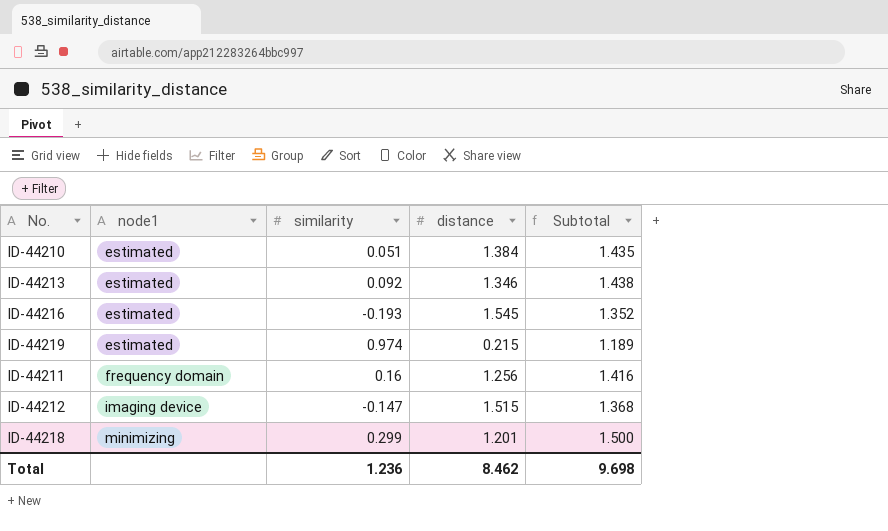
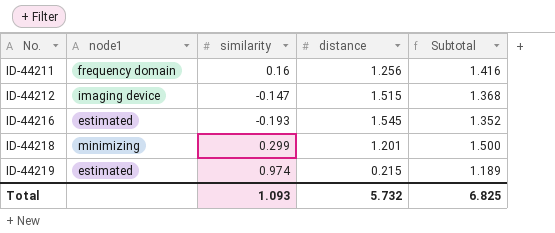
row order: node1 ascending -> No. ascending
row ID-44210: estimated | 0.051 | 1.384 | 1.435 -> none
row ID-44213: estimated | 0.092 | 1.346 | 1.438 -> none
Total | similarity: 1.236 -> 1.093
Total | distance: 8.462 -> 5.732
Total | Subtotal: 9.698 -> 6.825

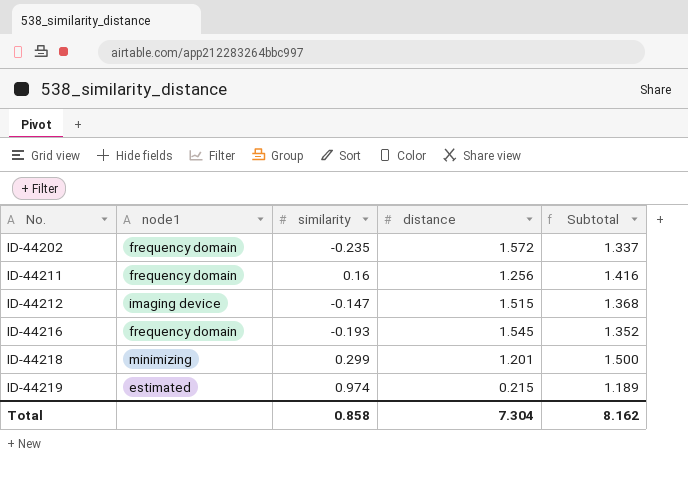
row ID-44202: none -> frequency domain | -0.235 | 1.572 | 1.337
ID-44216 | node1: estimated -> frequency domain
Total | similarity: 1.093 -> 0.858
Total | distance: 5.732 -> 7.304
Total | Subtotal: 6.825 -> 8.162

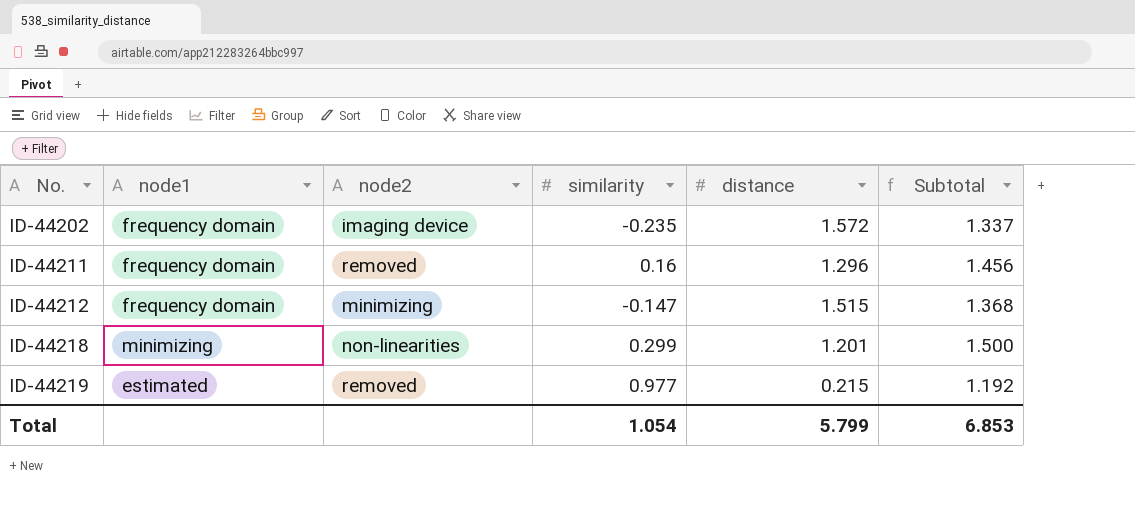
column node2 | position: none -> 3
row ID-44216: frequency domain | -0.193 | 1.545 | 1.352 -> none
ID-44211 | distance: 1.256 -> 1.296
ID-44211 | Subtotal: 1.416 -> 1.456
ID-44212 | node1: imaging device -> frequency domain
ID-44219 | similarity: 0.974 -> 0.977
ID-44219 | Subtotal: 1.189 -> 1.192
Total | similarity: 0.858 -> 1.054
Total | distance: 7.304 -> 5.799
Total | Subtotal: 8.162 -> 6.853

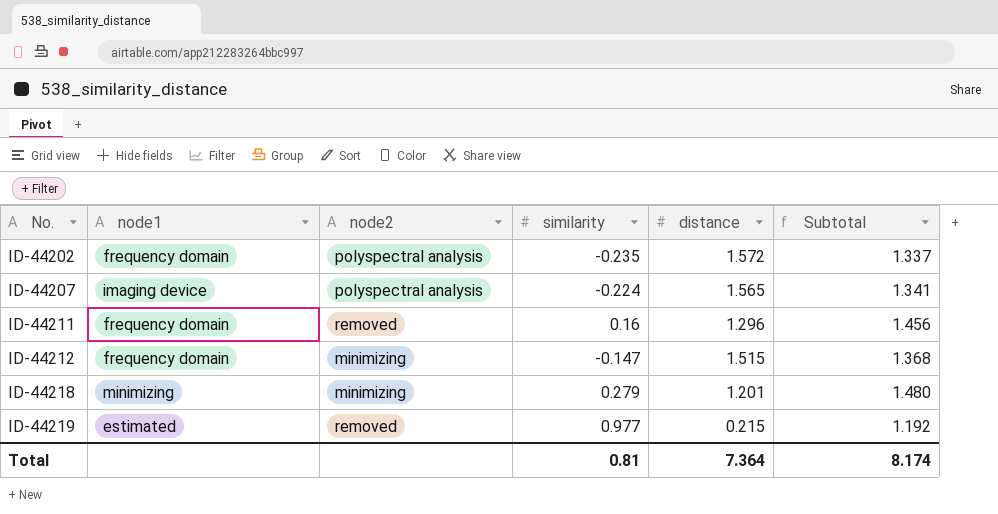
ID-44202 | node2: imaging device -> polyspectral analysis
row ID-44207: none -> imaging device | polyspectral analysis | -0.224 | 1.565 | 1.341
ID-44218 | node2: non-linearities -> minimizing
ID-44218 | similarity: 0.299 -> 0.279
ID-44218 | Subtotal: 1.500 -> 1.480
Total | similarity: 1.054 -> 0.81
Total | distance: 5.799 -> 7.364
Total | Subtotal: 6.853 -> 8.174

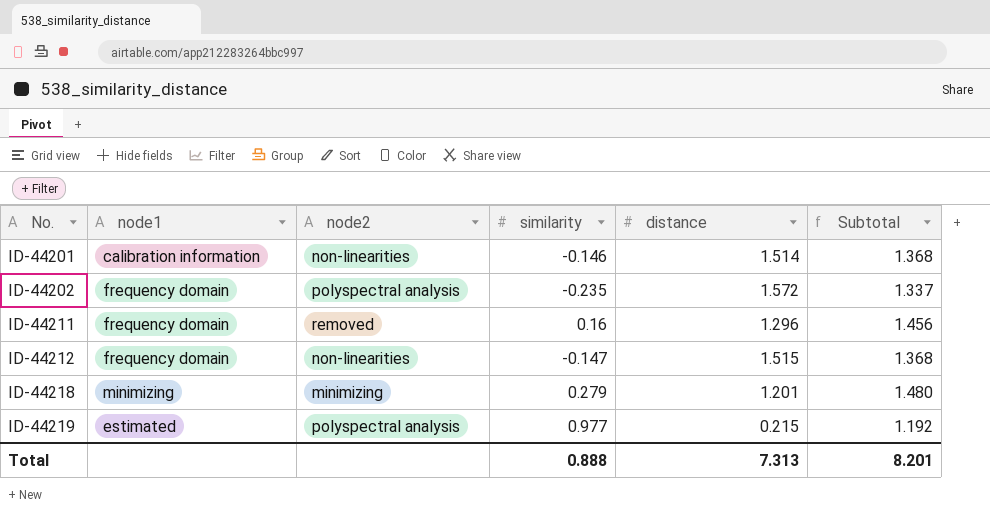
row ID-44207: imaging device | polyspectral analysis | -0.224 | 1.565 | 1.341 -> none
row ID-44201: none -> calibration information | non-linearities | -0.146 | 1.514 | 1.368
ID-44212 | node2: minimizing -> non-linearities
ID-44219 | node2: removed -> polyspectral analysis
Total | similarity: 0.81 -> 0.888
Total | distance: 7.364 -> 7.313
Total | Subtotal: 8.174 -> 8.201

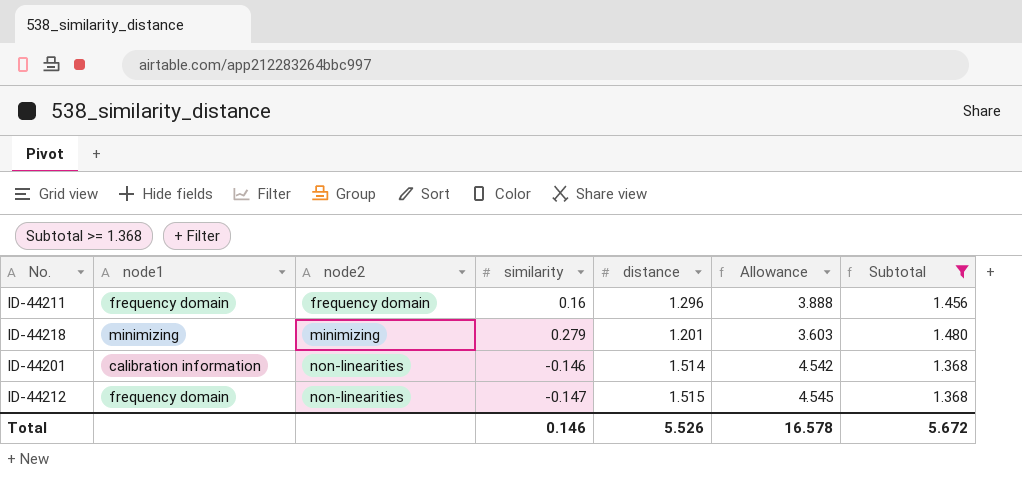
filter: none -> Subtotal >= 1.368
row order: No. ascending -> node2 ascending
column Allowance | formula: none -> [distance] * 3
ID-44211 | node2: removed -> frequency domain
Total | similarity: 0.888 -> 0.146
Total | distance: 7.313 -> 5.526
Total | Subtotal: 8.201 -> 5.672

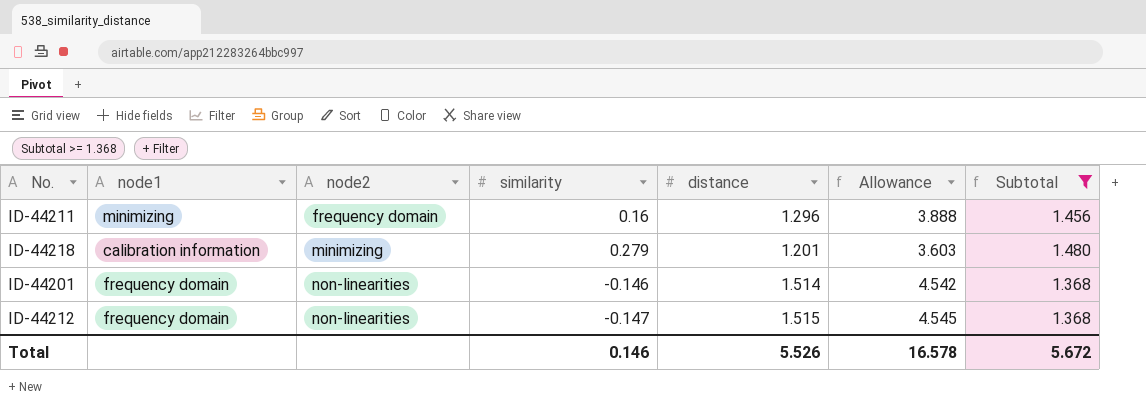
ID-44211 | node1: frequency domain -> minimizing
ID-44218 | node1: minimizing -> calibration information
ID-44201 | node1: calibration information -> frequency domain

